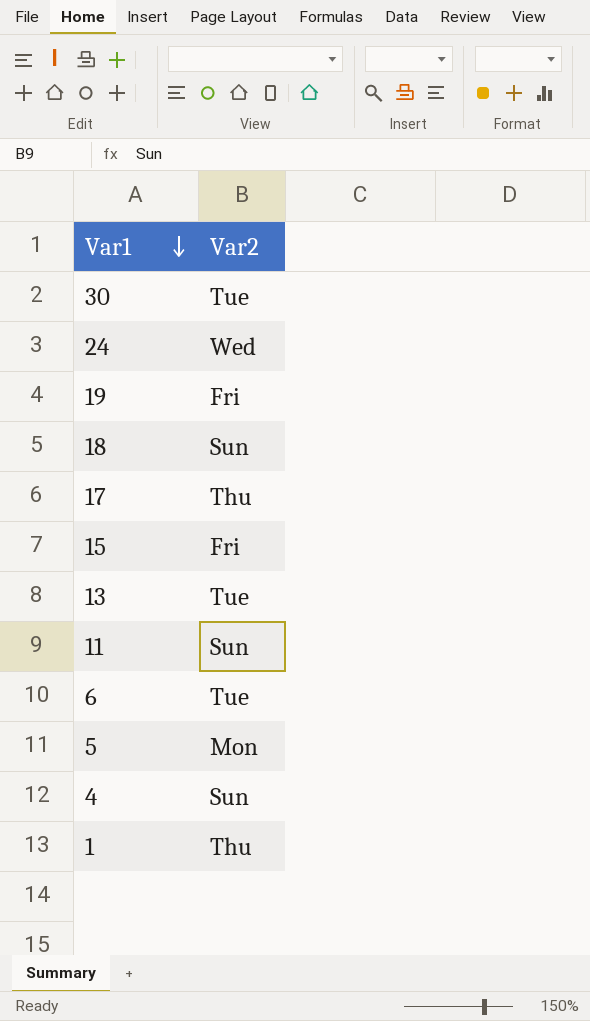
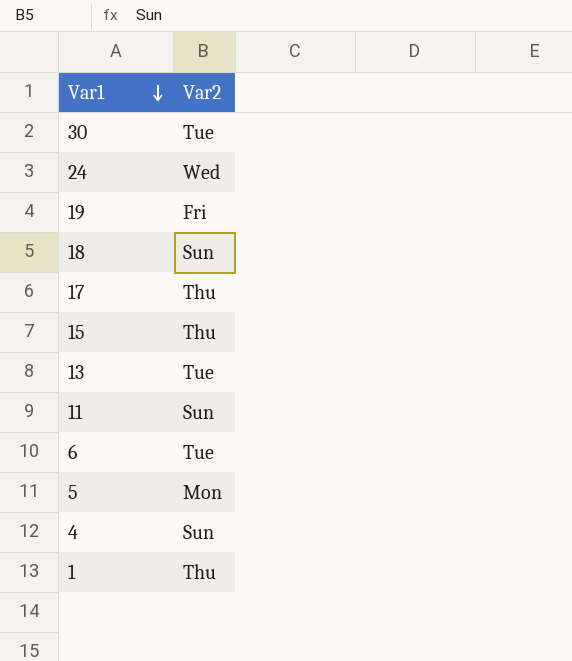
15 | Var2: Fri -> Thu

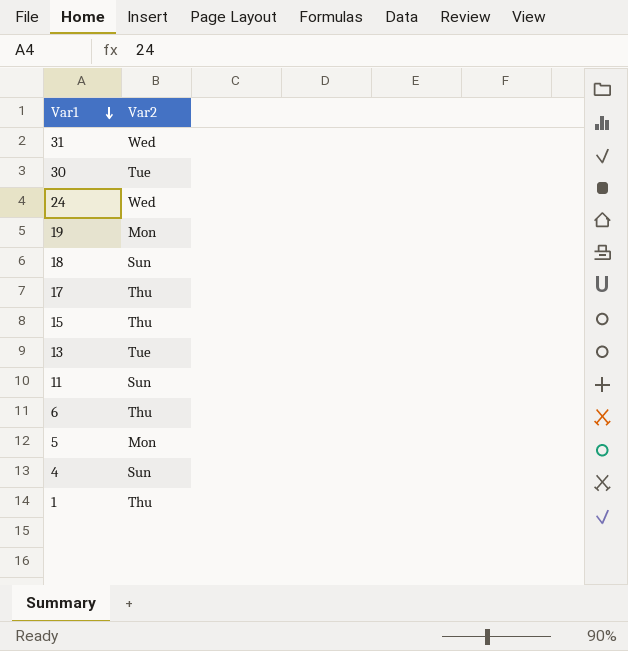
row 31: none -> Wed
19 | Var2: Fri -> Mon
6 | Var2: Tue -> Thu

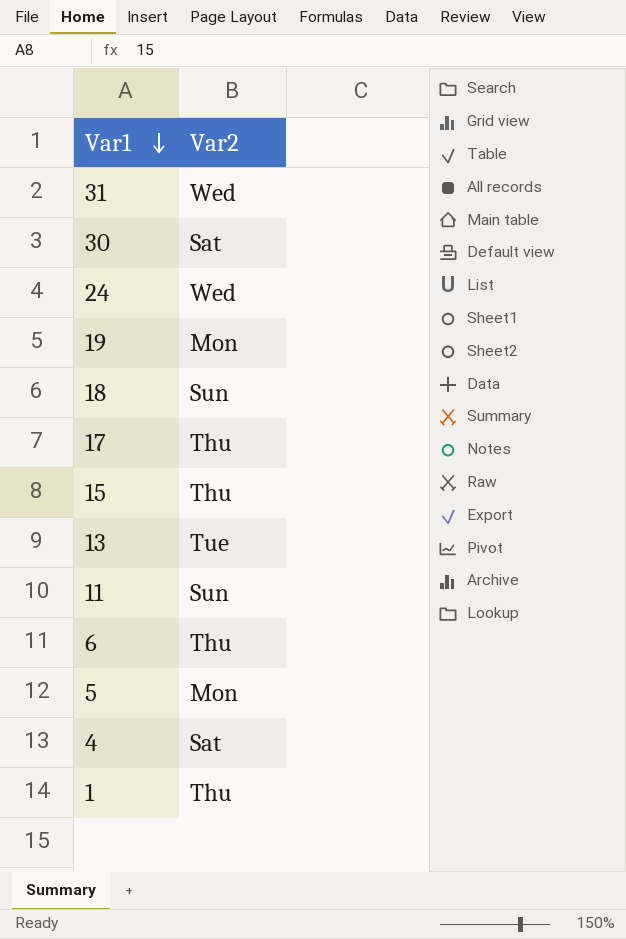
30 | Var2: Tue -> Sat
4 | Var2: Sun -> Sat

